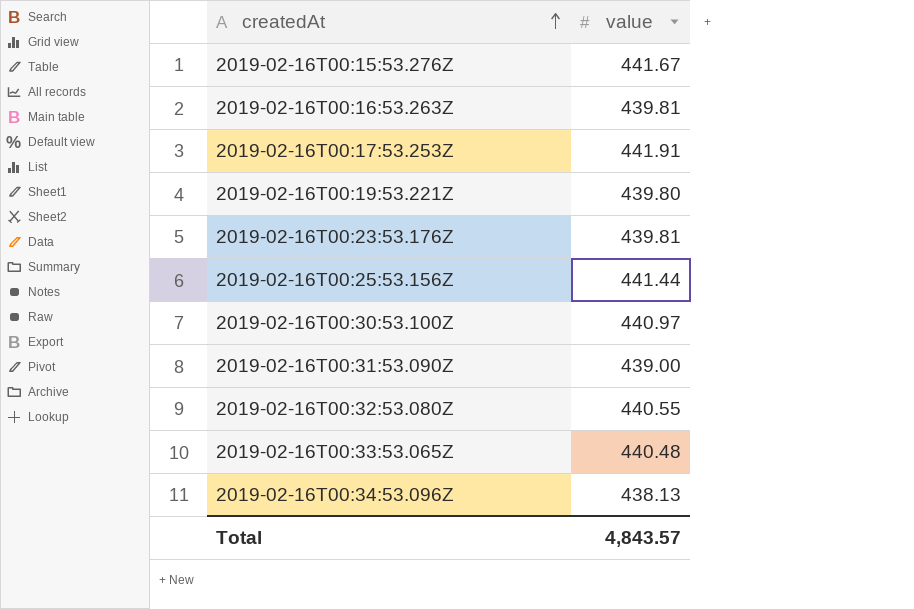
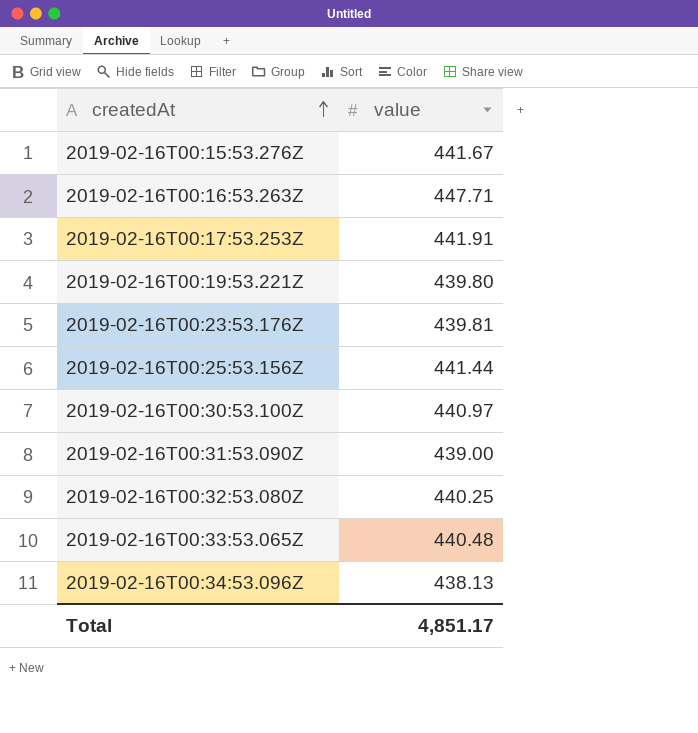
2019-02-16T00:16:53.263Z | value: 439.81 -> 447.71
2019-02-16T00:32:53.080Z | value: 440.55 -> 440.25
Total | value: 4,843.57 -> 4,851.17

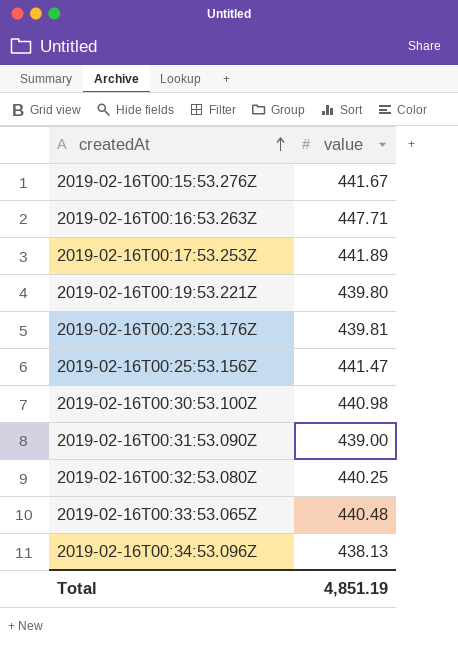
2019-02-16T00:17:53.253Z | value: 441.91 -> 441.89
2019-02-16T00:25:53.156Z | value: 441.44 -> 441.47
2019-02-16T00:30:53.100Z | value: 440.97 -> 440.98
Total | value: 4,851.17 -> 4,851.19

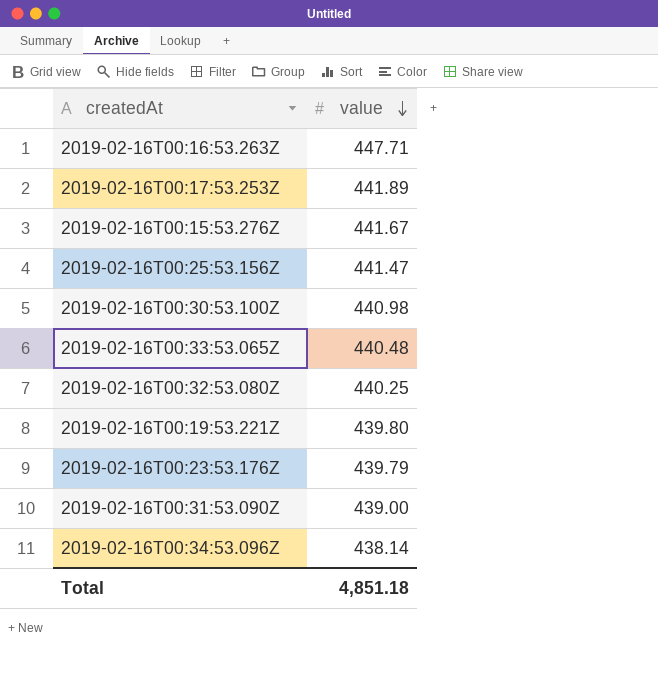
row order: createdAt ascending -> value descending
2019-02-16T00:23:53.176Z | value: 439.81 -> 439.79
2019-02-16T00:34:53.096Z | value: 438.13 -> 438.14
Total | value: 4,851.19 -> 4,851.18

